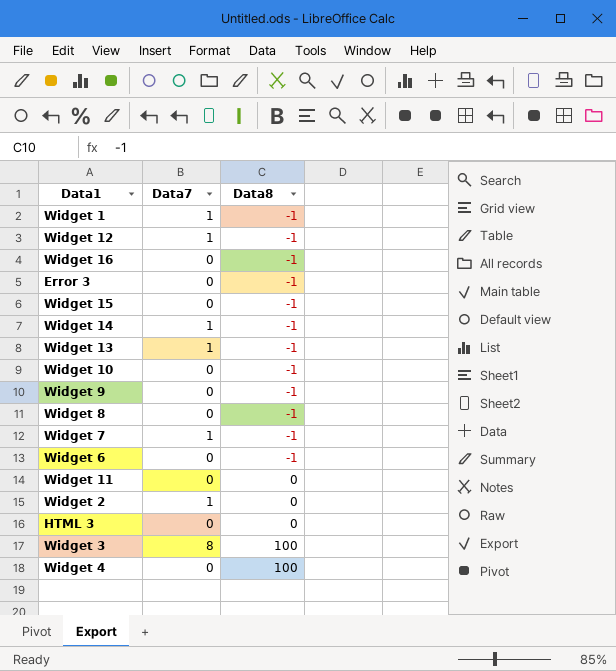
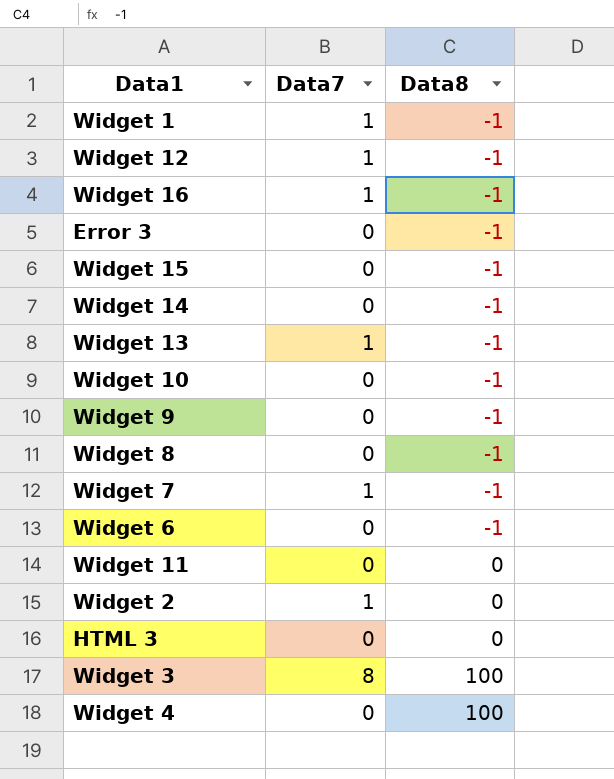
Widget 16 | Data7: 0 -> 1
Widget 14 | Data7: 1 -> 0

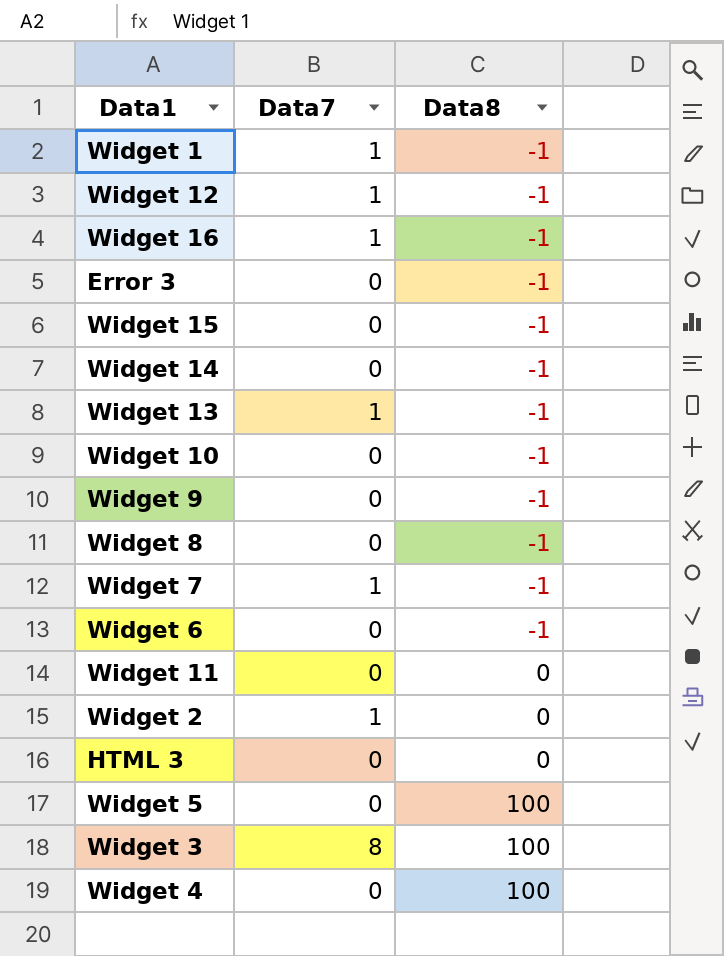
row Widget 5: none -> 0 | 100

